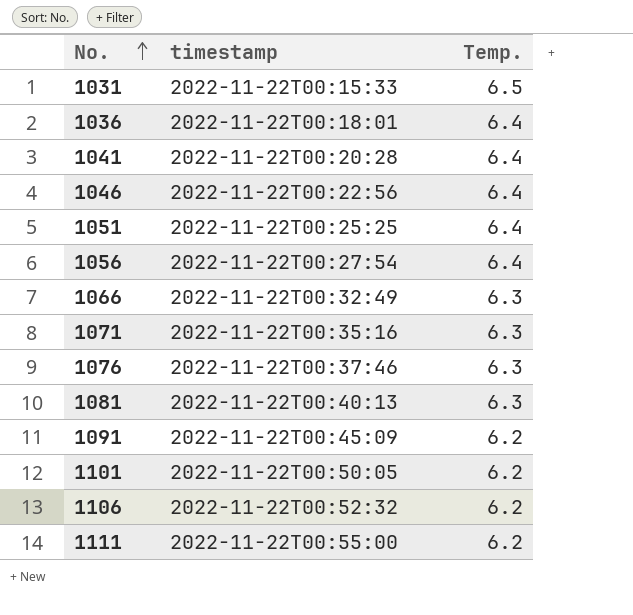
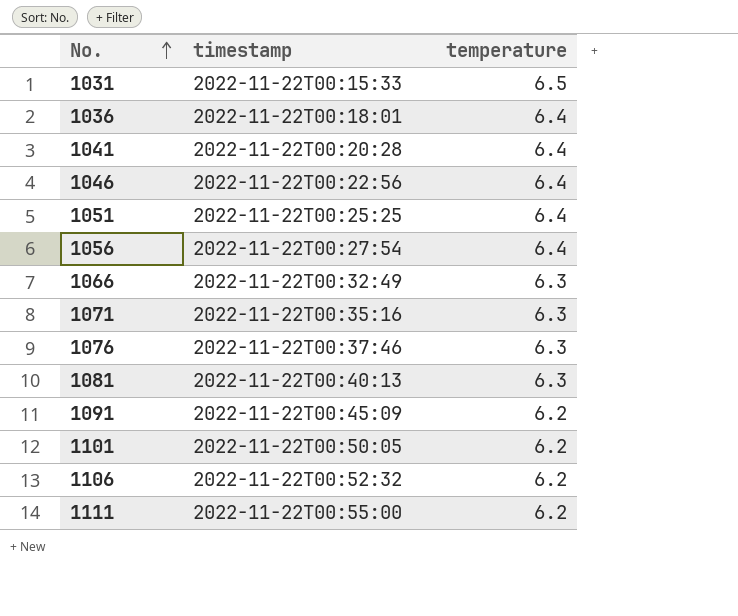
column name: Temp. -> temperature

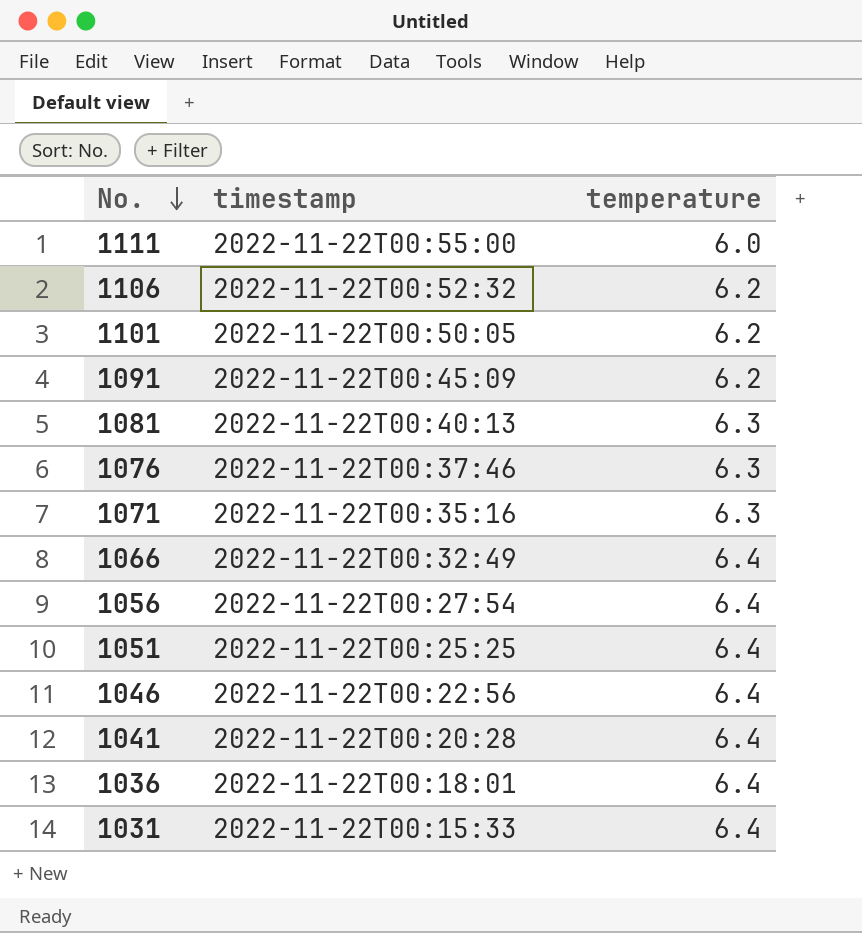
row order: No. ascending -> No. descending
1111 | temperature: 6.2 -> 6.0
1066 | temperature: 6.3 -> 6.4
1031 | temperature: 6.5 -> 6.4

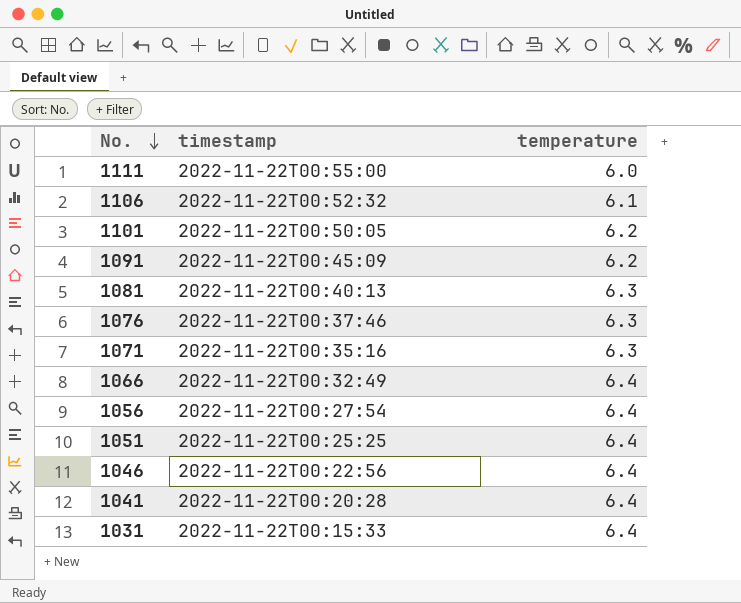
row 1036: 2022-11-22T00:18:01 | 6.4 -> none
1106 | temperature: 6.2 -> 6.1

